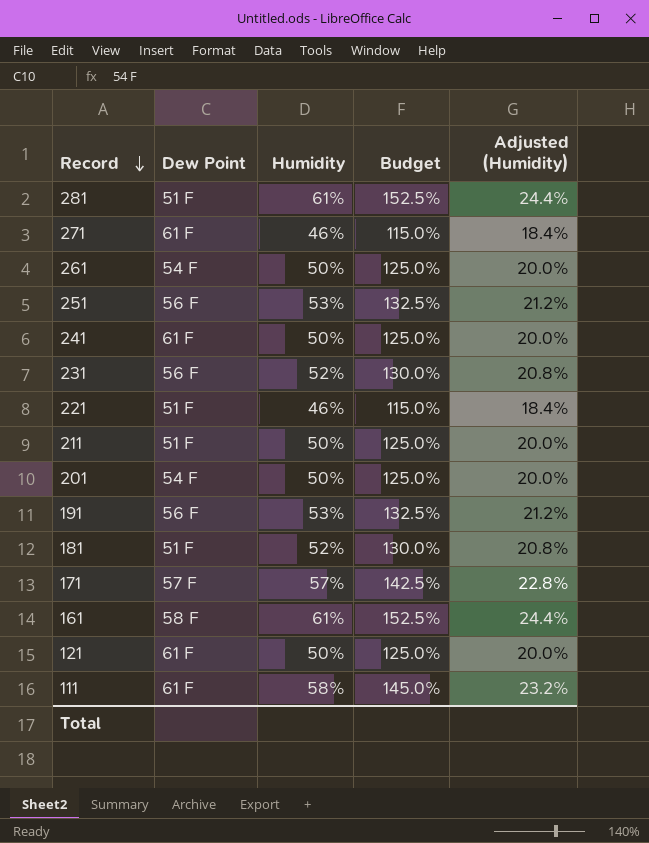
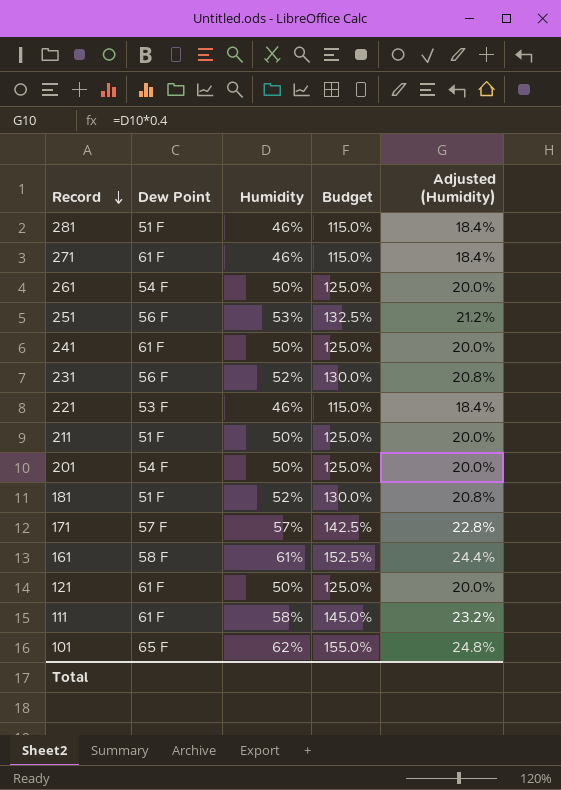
row 191: 56 F | 53% | 132.5% | 21.2% -> none
281 | Humidity: 61% -> 46%
281 | Budget: 152.5% -> 115.0%
281 | Adjusted (Humidity): 24.4% -> 18.4%
221 | Dew Point: 51 F -> 53 F
row 101: none -> 65 F | 62% | 155.0% | 24.8%

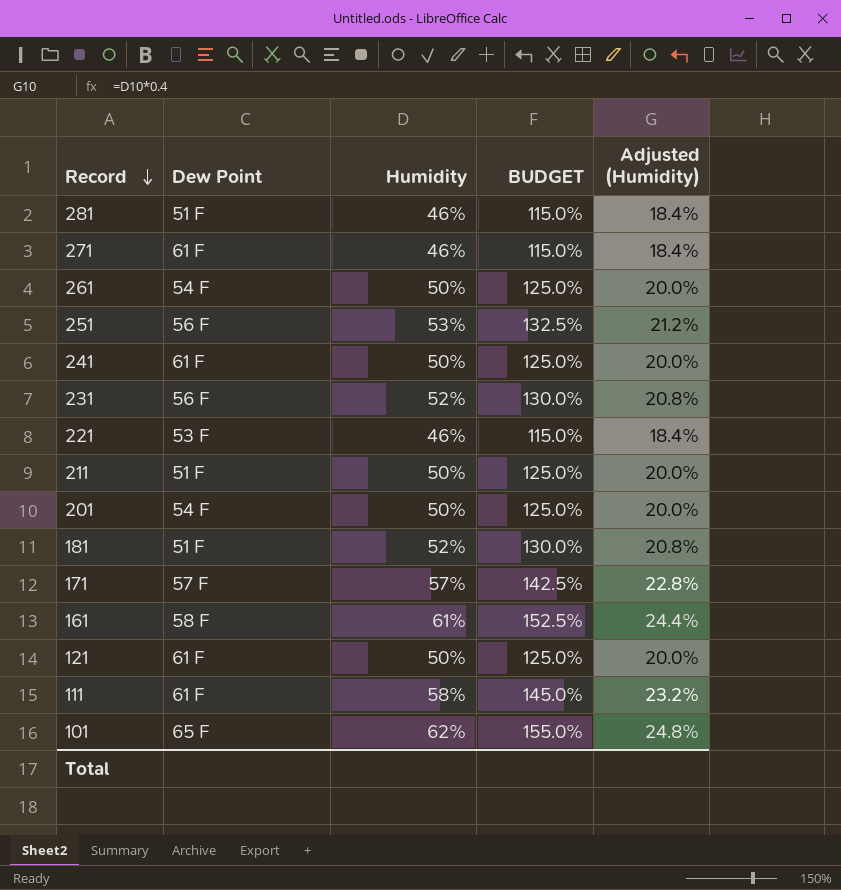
column name: Budget -> BUDGET

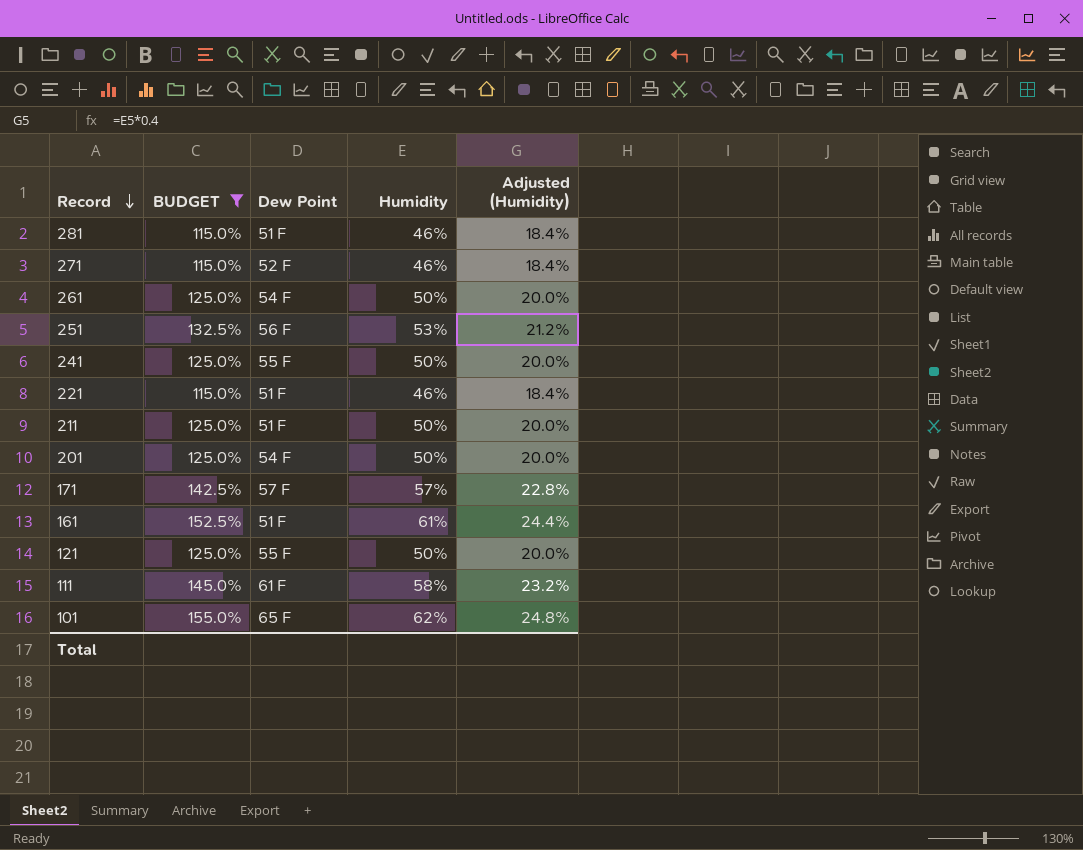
filter: none -> BUDGET != 130.0%
column BUDGET | position: 4 -> 2
271 | Dew Point: 61 F -> 52 F
241 | Dew Point: 61 F -> 55 F
221 | Dew Point: 53 F -> 51 F
161 | Dew Point: 58 F -> 51 F
121 | Dew Point: 61 F -> 55 F

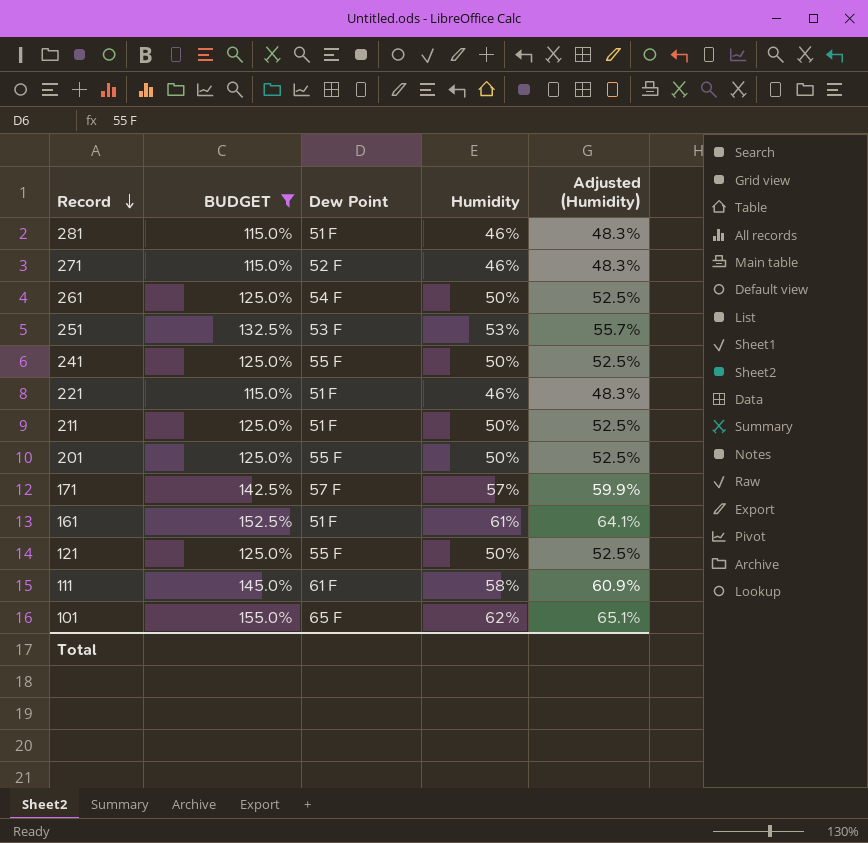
column Adjusted (Humidity) | formula: [Humidity] * 0.4 -> [Humidity] * 1.05
251 | Dew Point: 56 F -> 53 F
201 | Dew Point: 54 F -> 55 F

